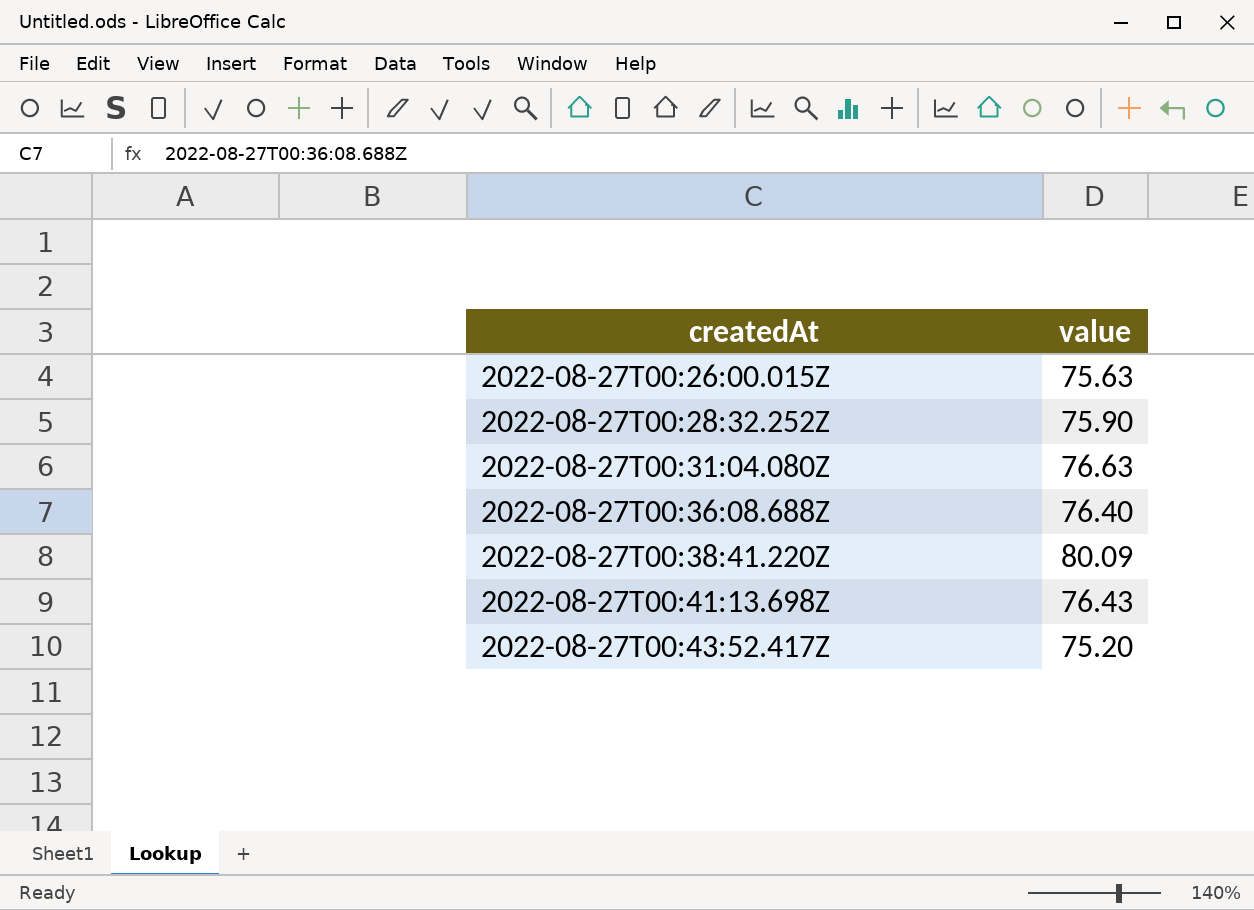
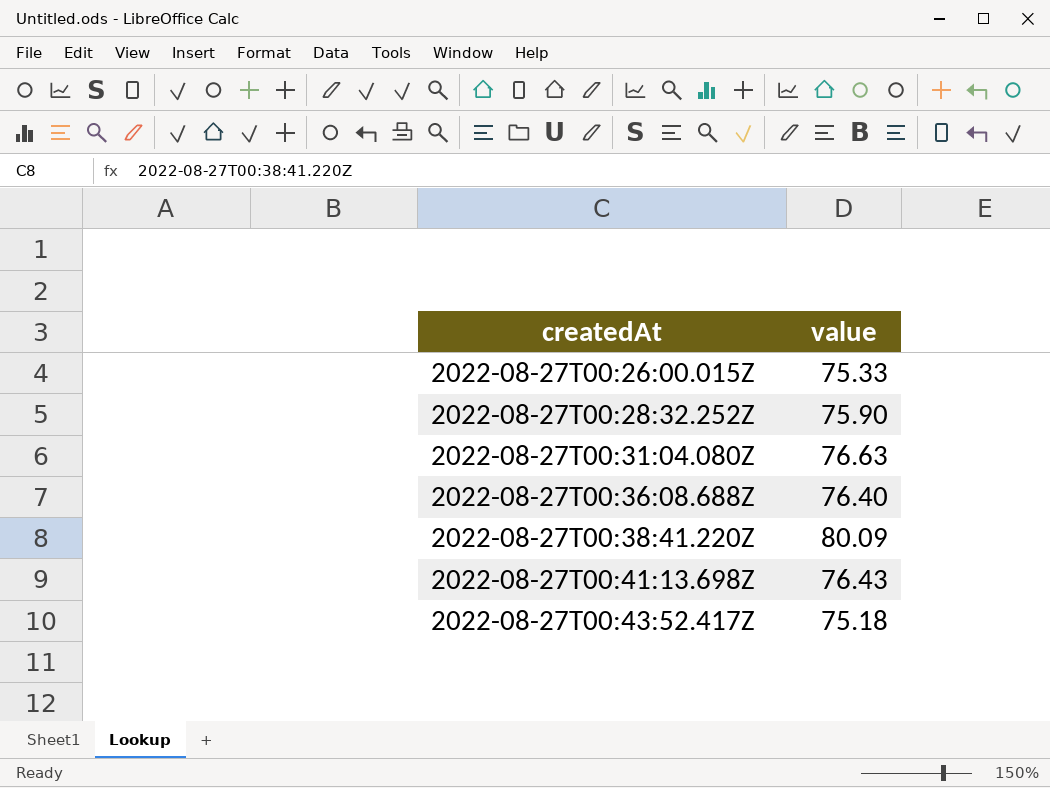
2022-08-27T00:26:00.015Z | value: 75.63 -> 75.33
2022-08-27T00:43:52.417Z | value: 75.20 -> 75.18

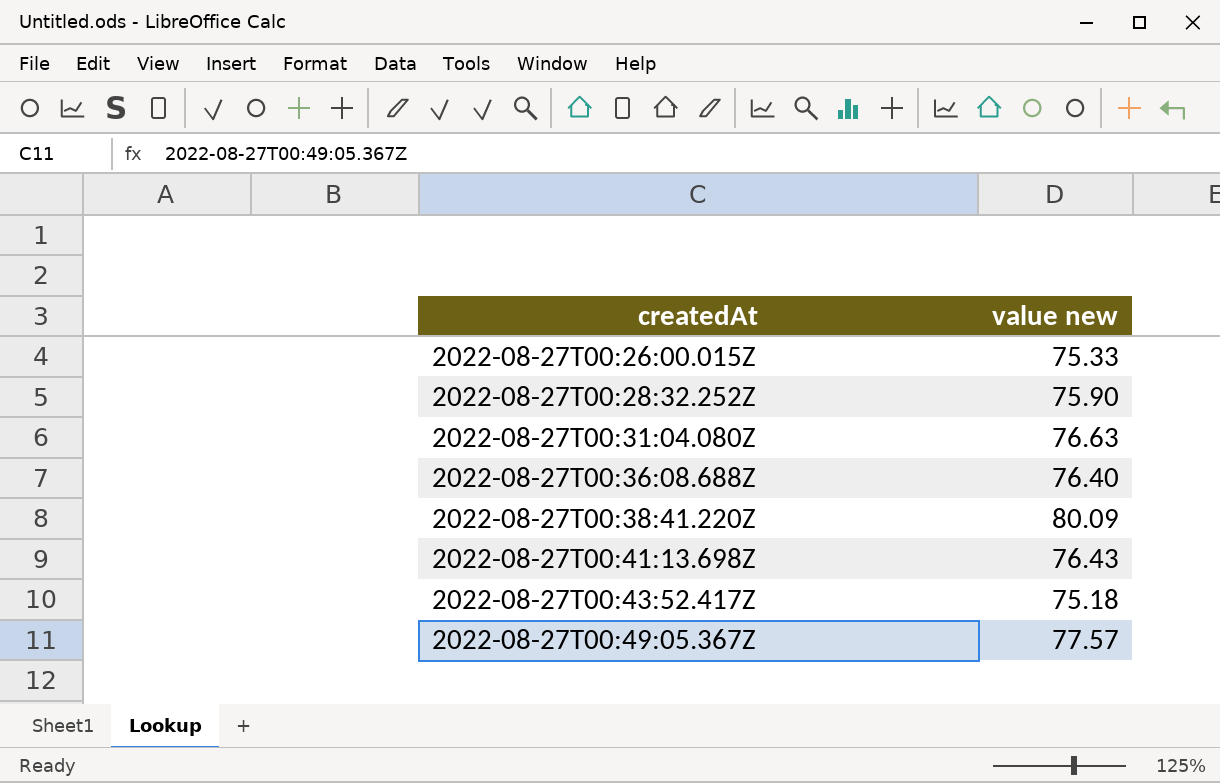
column name: value -> value new
row 2022-08-27T00:49:05.367Z: none -> 77.57

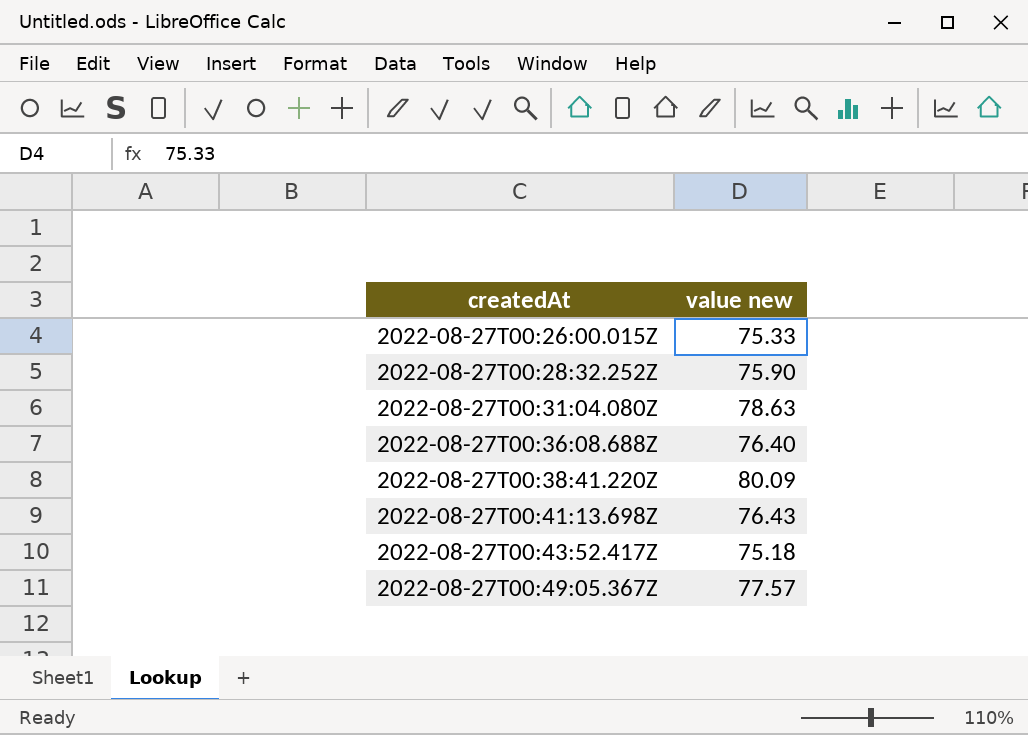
2022-08-27T00:31:04.080Z | value new: 76.63 -> 78.63

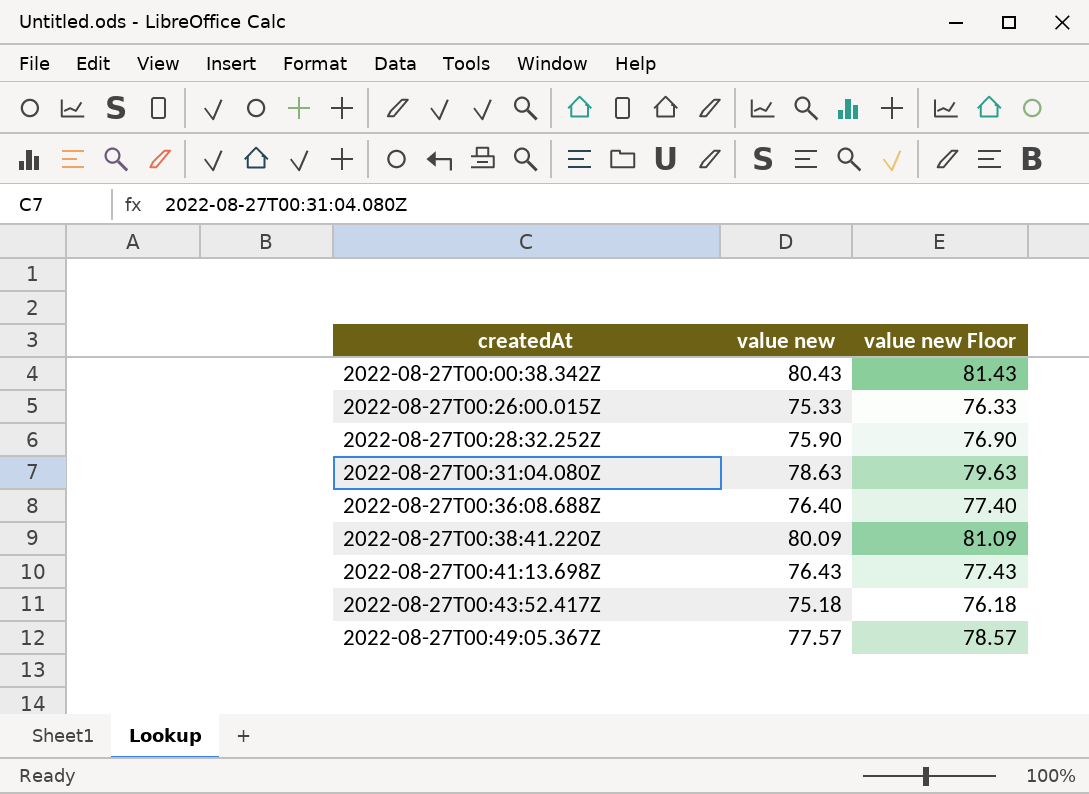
column value new Floor | formula: none -> [value new] + 1
row 2022-08-27T00:00:38.342Z: none -> 80.43 | 81.43

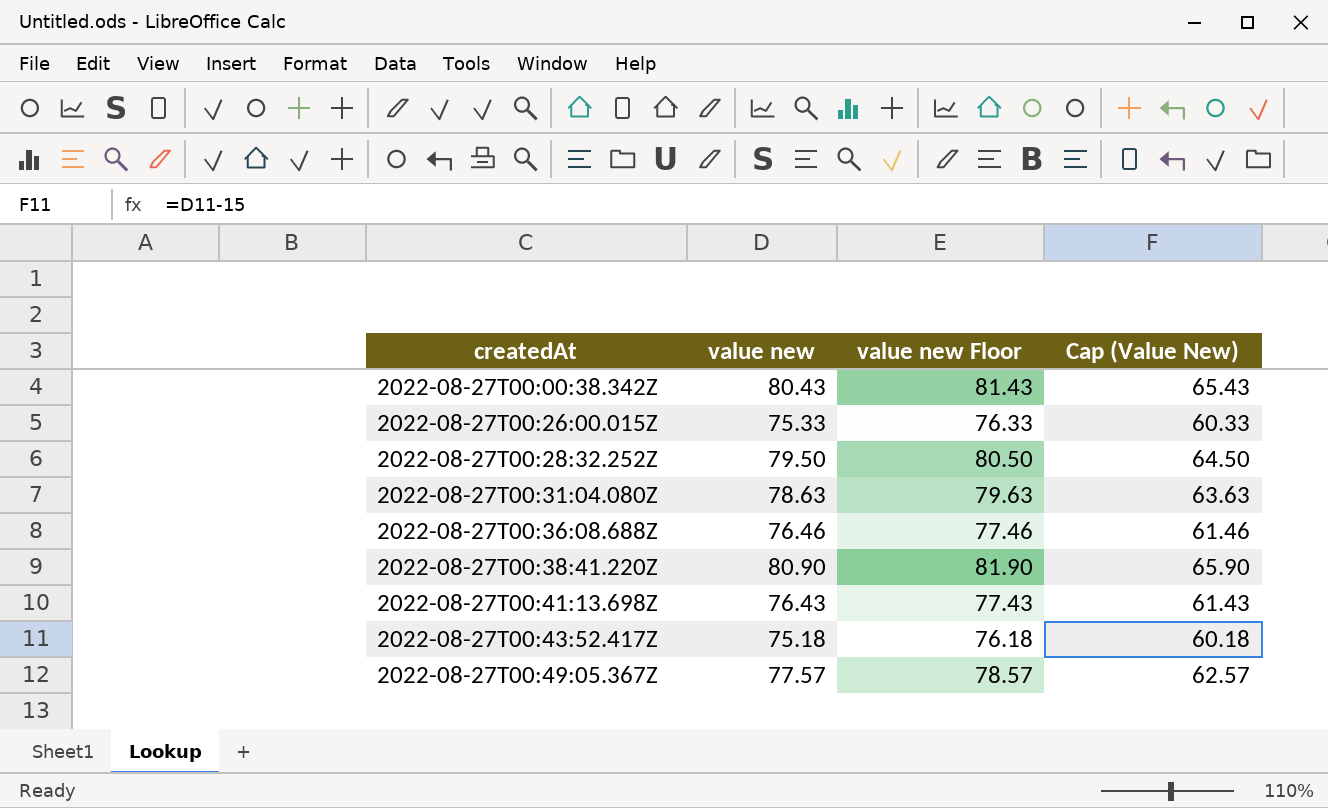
column Cap (Value New) | formula: none -> [value new] - 15
2022-08-27T00:28:32.252Z | value new: 75.90 -> 79.50
2022-08-27T00:28:32.252Z | value new Floor: 76.90 -> 80.50
2022-08-27T00:36:08.688Z | value new: 76.40 -> 76.46
2022-08-27T00:36:08.688Z | value new Floor: 77.40 -> 77.46
2022-08-27T00:38:41.220Z | value new: 80.09 -> 80.90
2022-08-27T00:38:41.220Z | value new Floor: 81.09 -> 81.90

